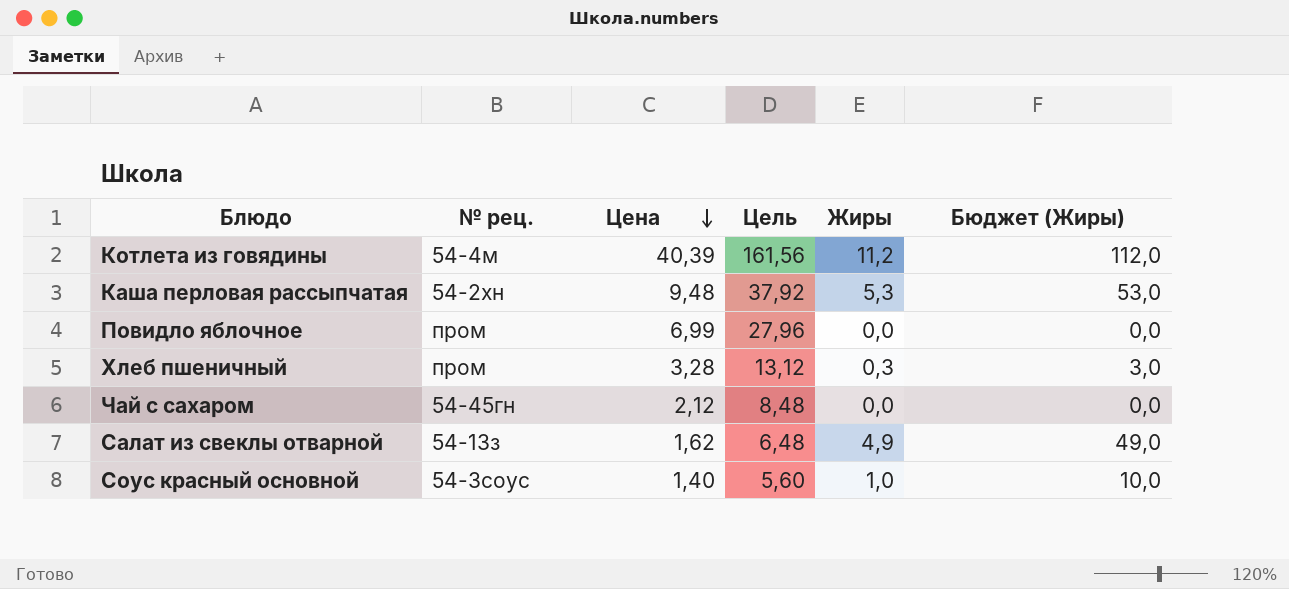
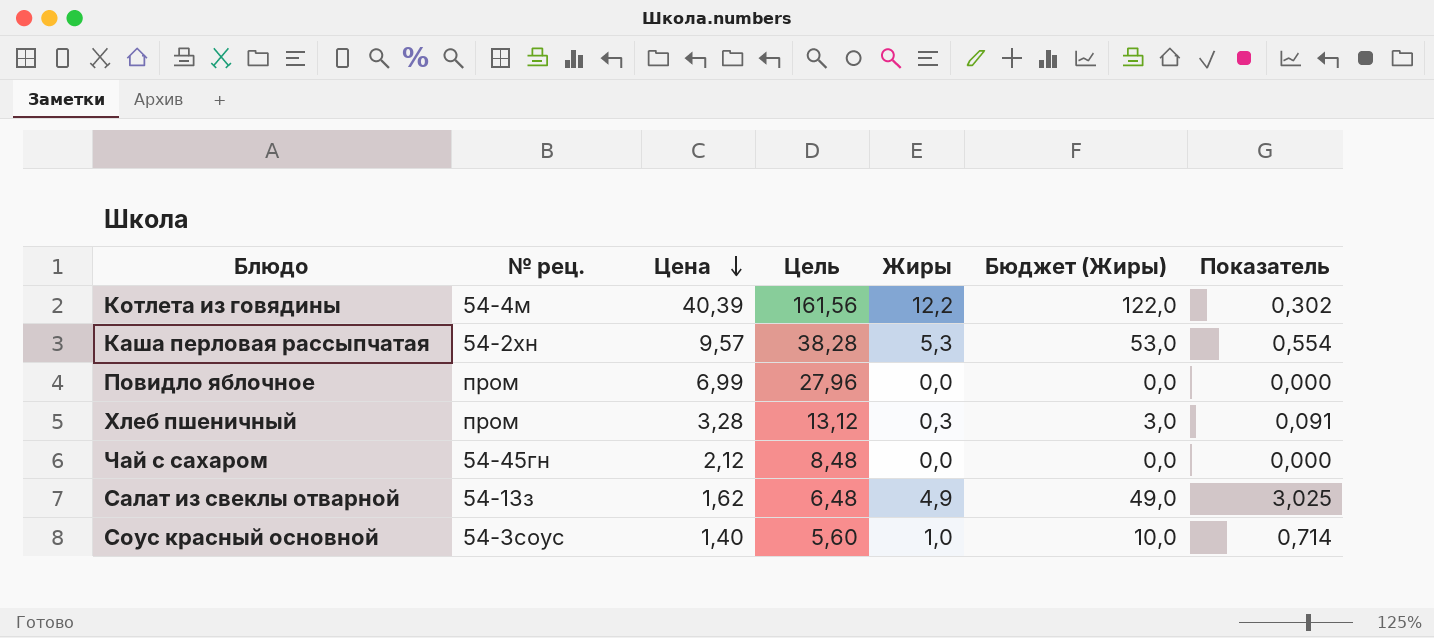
column Показатель | formula: none -> [Жиры] / [Цена]
Котлета из говядины | Жиры: 11,2 -> 12,2
Котлета из говядины | Бюджет (Жиры): 112,0 -> 122,0
Каша перловая рассыпчатая | Цена: 9,48 -> 9,57
Каша перловая рассыпчатая | Цель: 37,92 -> 38,28

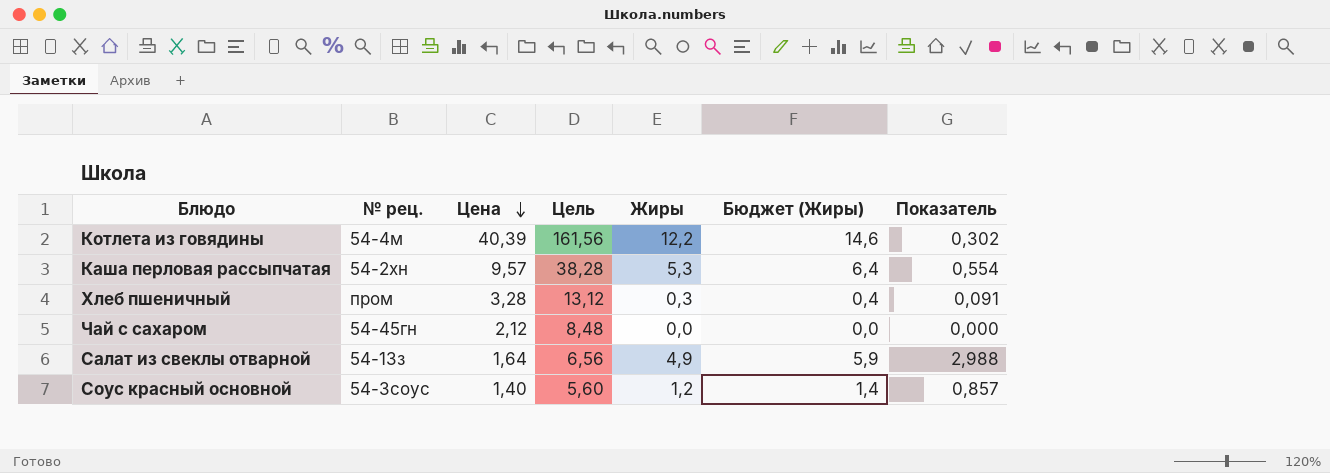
column Бюджет (Жиры) | formula: [Жиры] * 10 -> [Жиры] * 1,2
row Повидло яблочное: пром | 6,99 | 27,96 | 0,0 | 0,0 | 0,000 -> none
Салат из свеклы отварной | Цена: 1,62 -> 1,64
Салат из свеклы отварной | Цель: 6,48 -> 6,56
Салат из свеклы отварной | Показатель: 3,025 -> 2,988
Соус красный основной | Жиры: 1,0 -> 1,2
Соус красный основной | Показатель: 0,714 -> 0,857

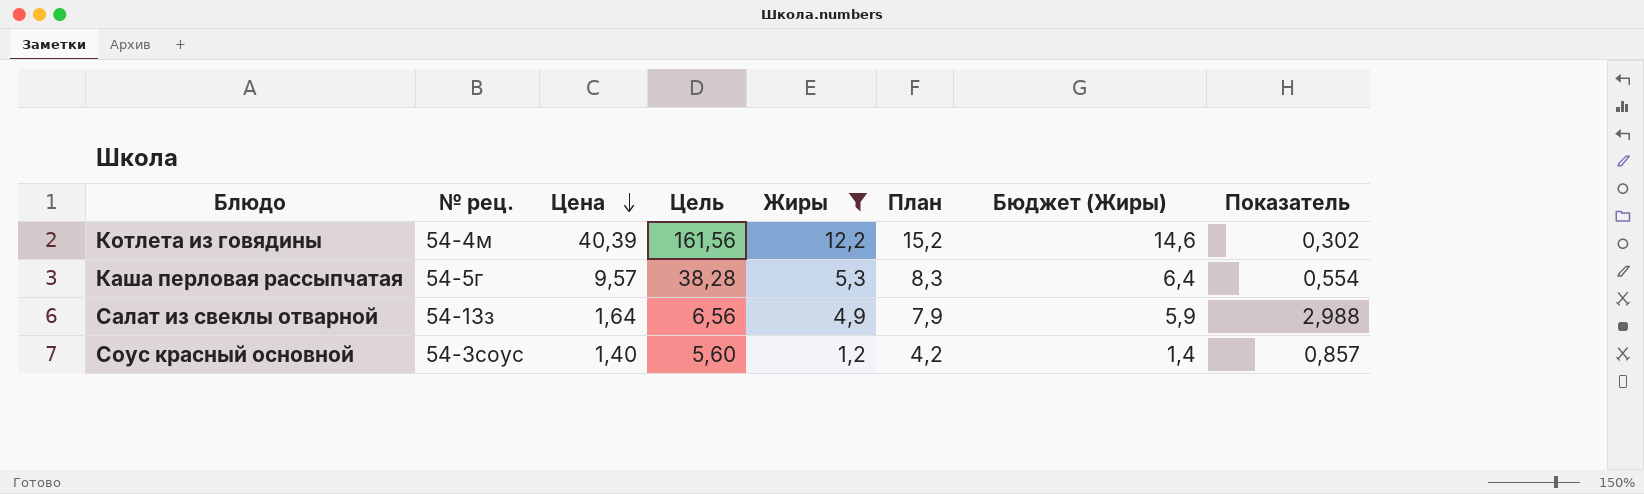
filter: none -> Жиры >= 1,2
column План | formula: none -> [Жиры] + 3
Каша перловая рассыпчатая | № рец.: 54-2хн -> 54-5г

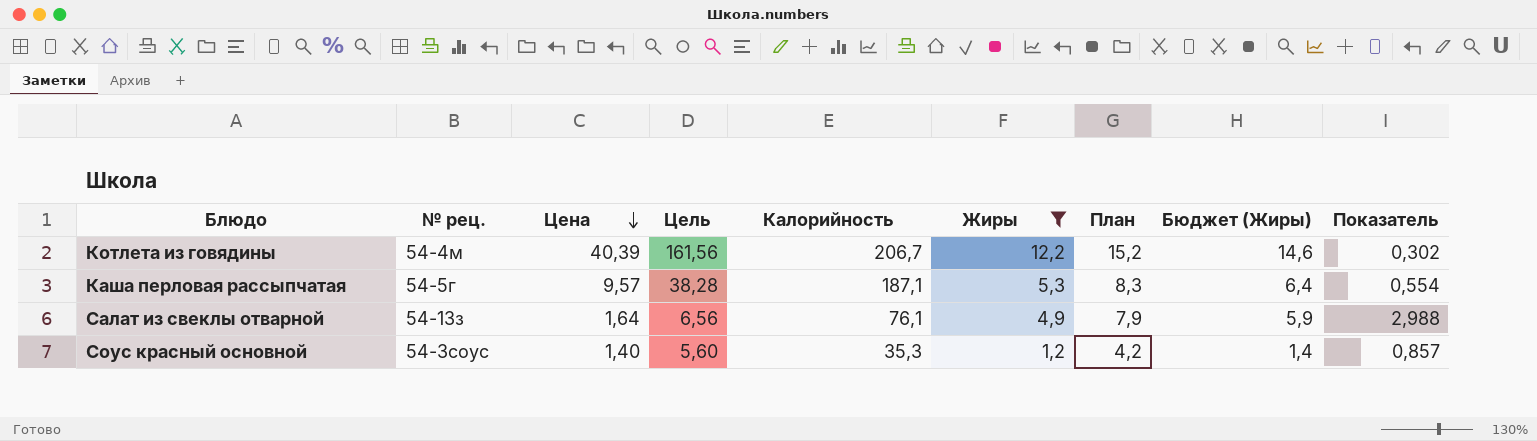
column Калорийность | position: none -> 5

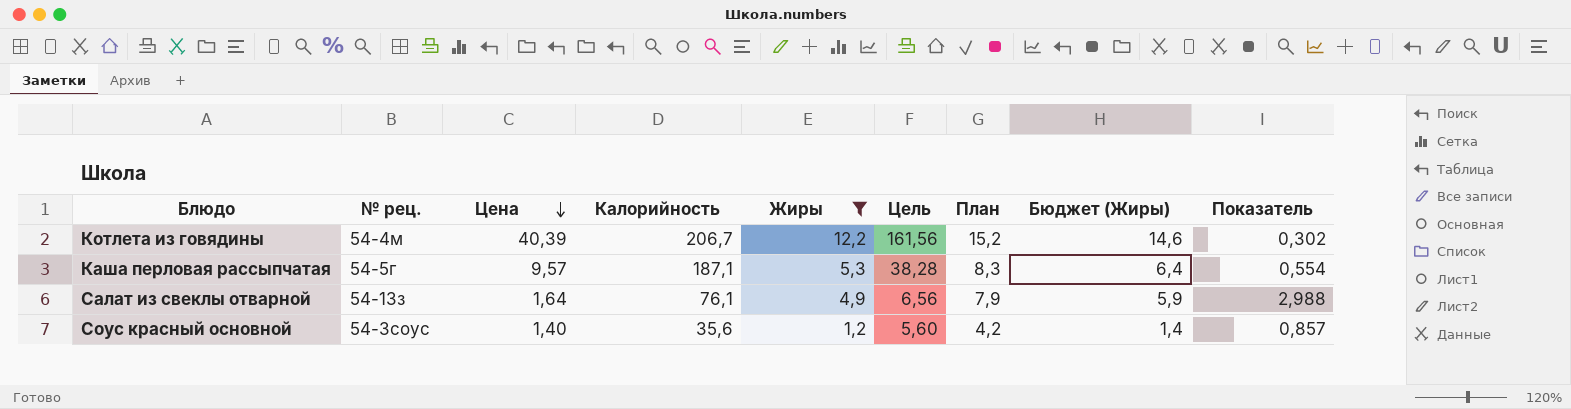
column Цель | position: 4 -> 6
Соус красный основной | Калорийность: 35,3 -> 35,6

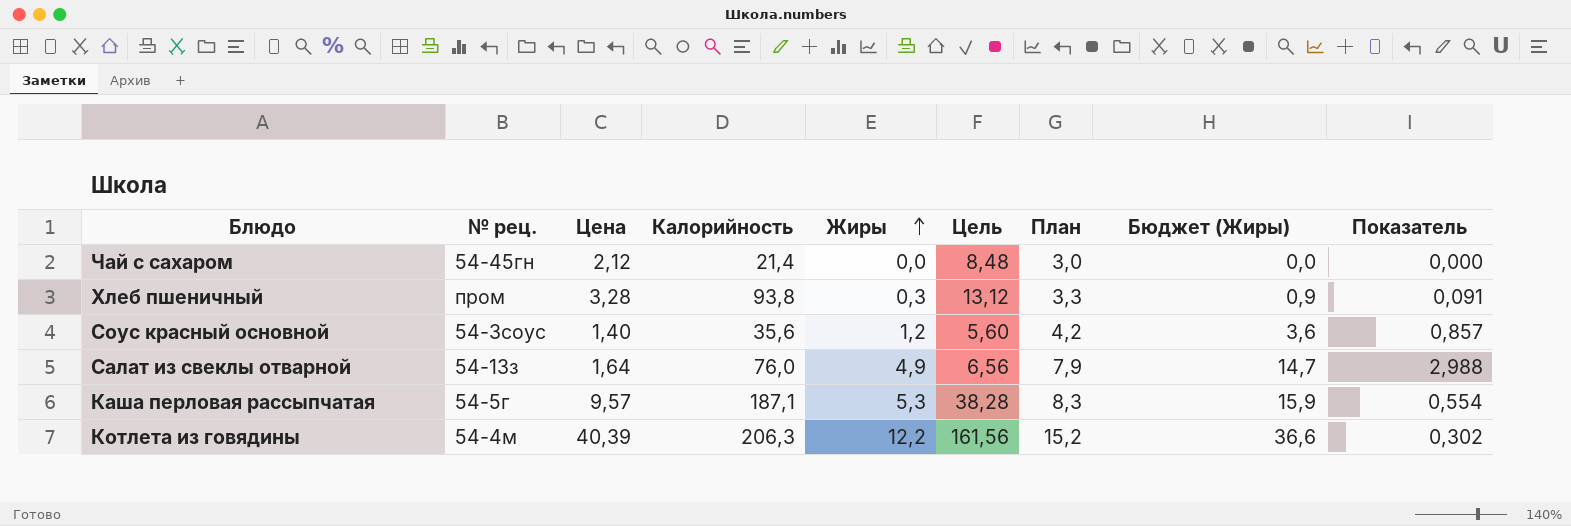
filter: Жиры >= 1,2 -> none
row order: Цена descending -> Жиры ascending
column Бюджет (Жиры) | formula: [Жиры] * 1,2 -> [Жиры] * 3
Салат из свеклы отварной | Калорийность: 76,1 -> 76,0
Котлета из говядины | Калорийность: 206,7 -> 206,3

